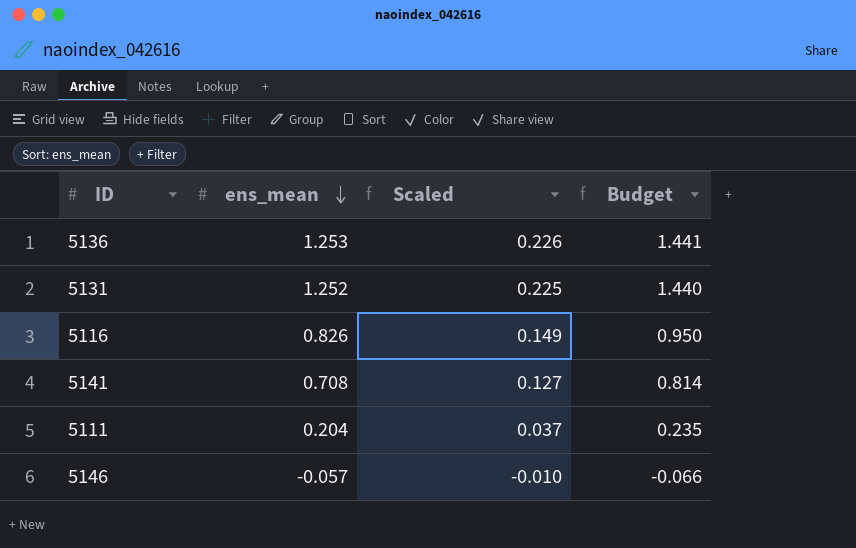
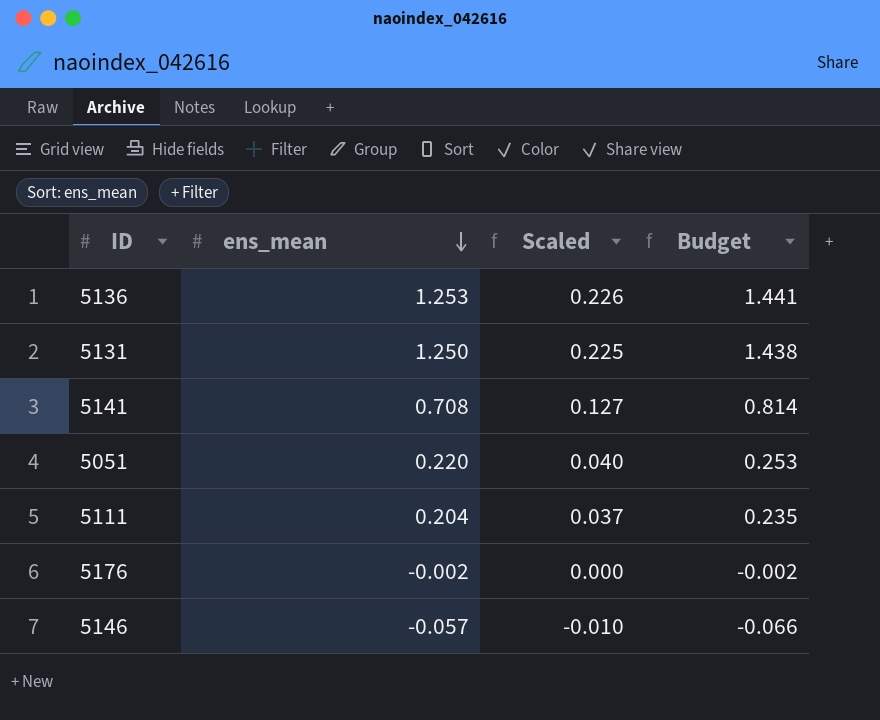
row 5116: 0.826 | 0.149 | 0.950 -> none
5131 | ens_mean: 1.252 -> 1.250
5131 | Budget: 1.440 -> 1.438
row 5051: none -> 0.220 | 0.040 | 0.253
row 5176: none -> -0.002 | 0.000 | -0.002

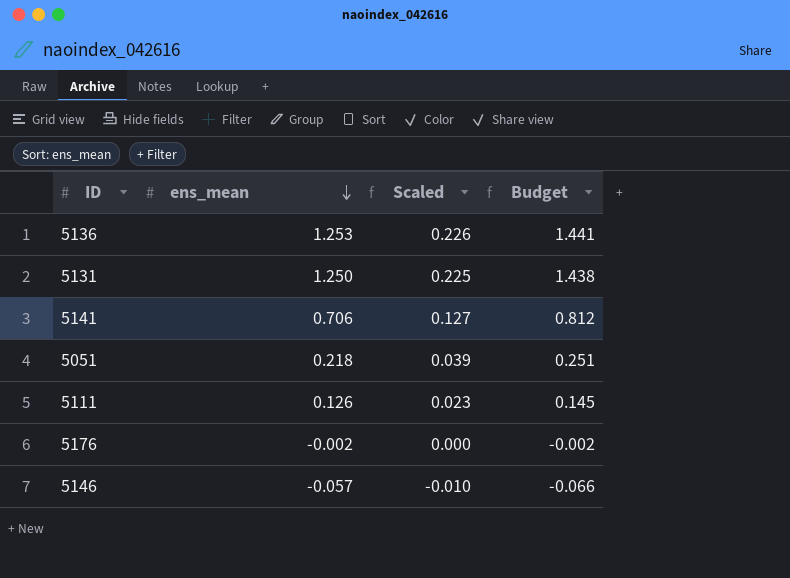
5141 | ens_mean: 0.708 -> 0.706
5141 | Budget: 0.814 -> 0.812
5051 | ens_mean: 0.220 -> 0.218
5051 | Scaled: 0.040 -> 0.039
5051 | Budget: 0.253 -> 0.251
5111 | ens_mean: 0.204 -> 0.126
5111 | Scaled: 0.037 -> 0.023
5111 | Budget: 0.235 -> 0.145

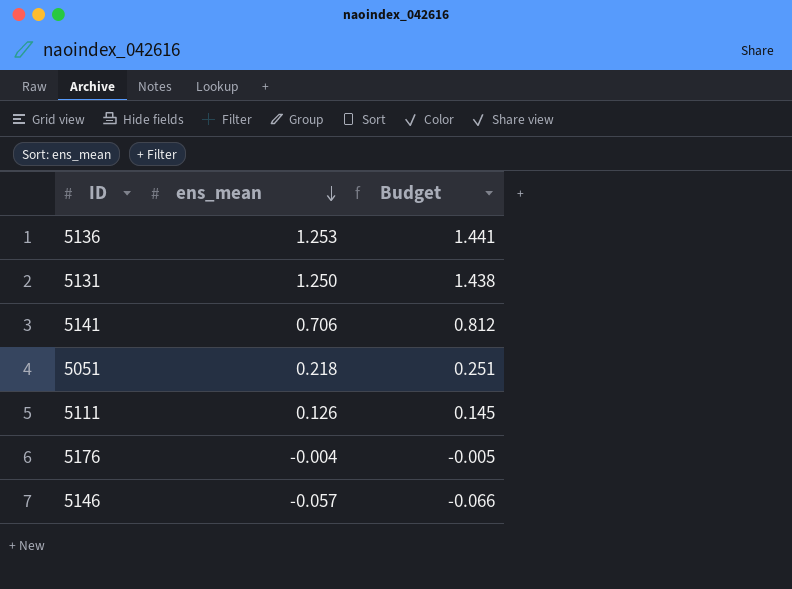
column Scaled | formula: [ens_mean] * 0.18 -> none
5176 | ens_mean: -0.002 -> -0.004
5176 | Budget: -0.002 -> -0.005

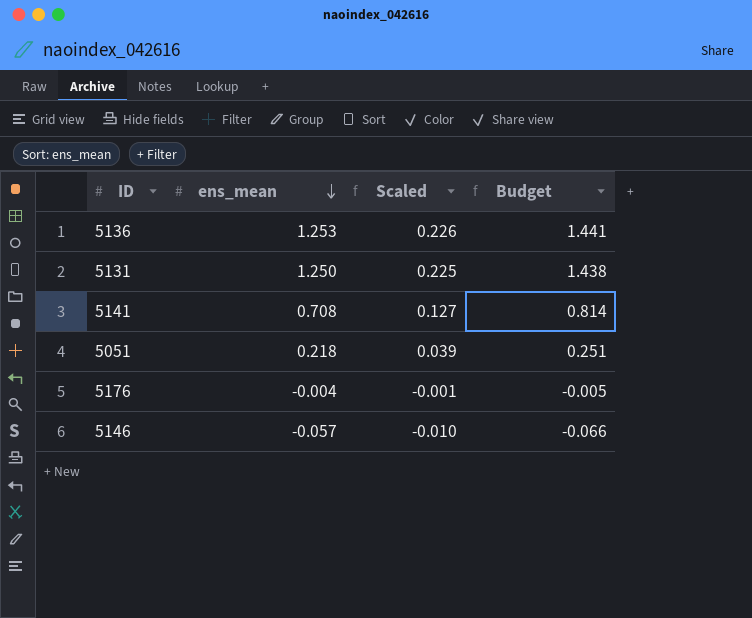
column Scaled | formula: none -> [ens_mean] * 0.18
row 5111: 0.126 | 0.145 -> none
5141 | ens_mean: 0.706 -> 0.708
5141 | Budget: 0.812 -> 0.814

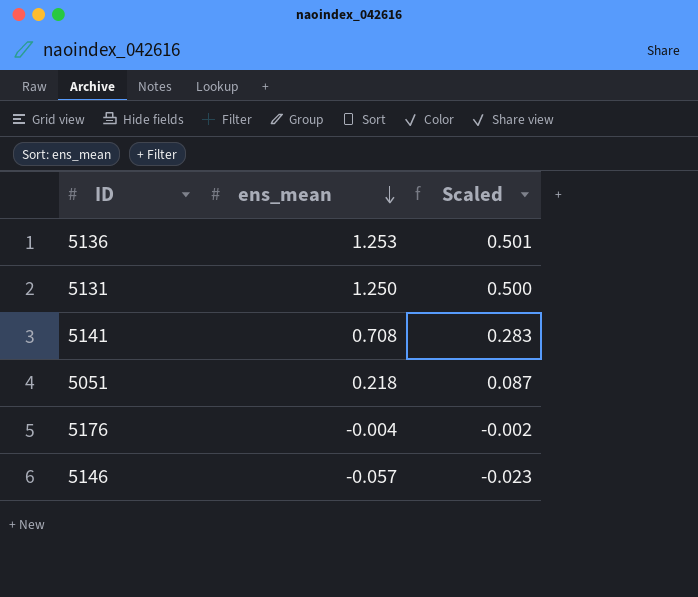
column Budget | formula: [ens_mean] * 1.15 -> none
column Scaled | formula: [ens_mean] * 0.18 -> [ens_mean] * 0.4

